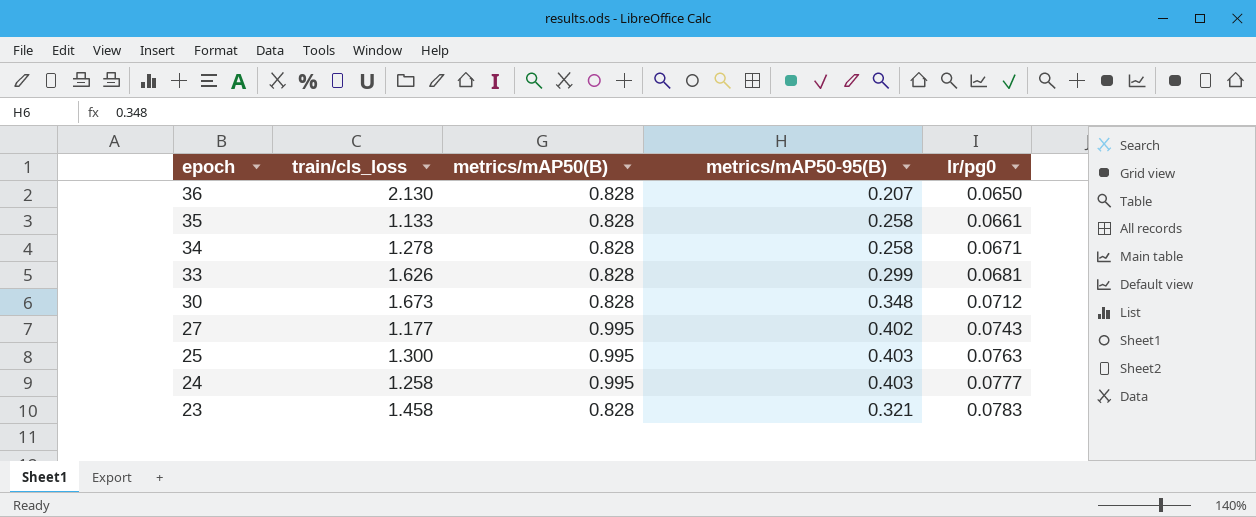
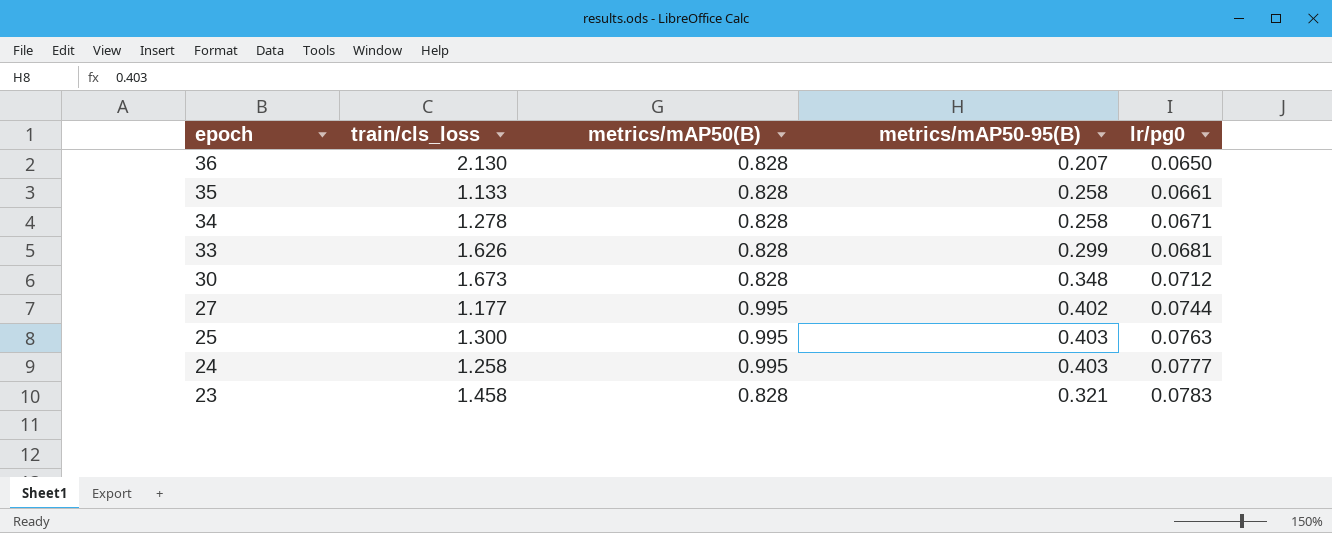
27 | lr/pg0: 0.0743 -> 0.0744

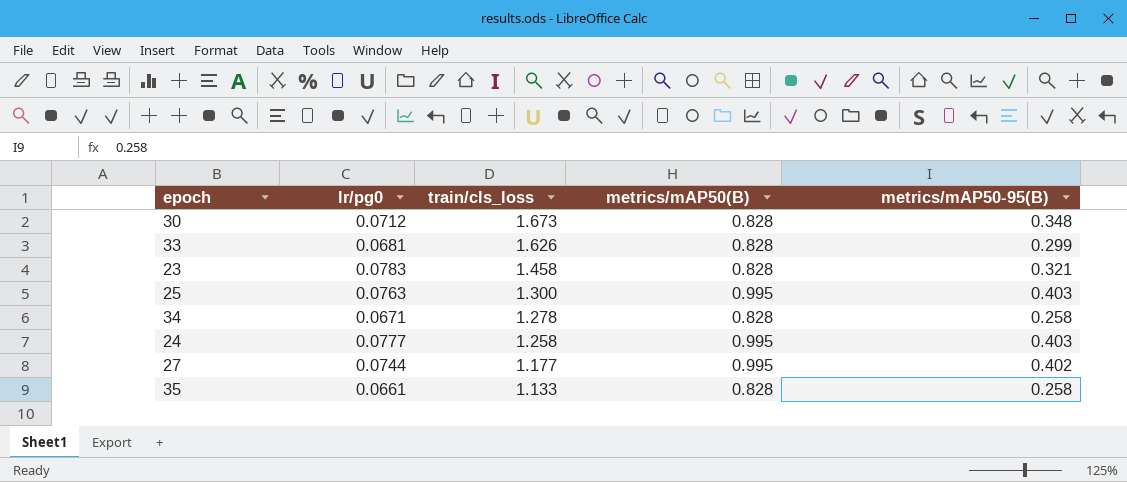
row order: epoch descending -> train/cls_loss descending
column lr/pg0 | position: 5 -> 2
row 36: 2.130 | 0.828 | 0.207 | 0.0650 -> none

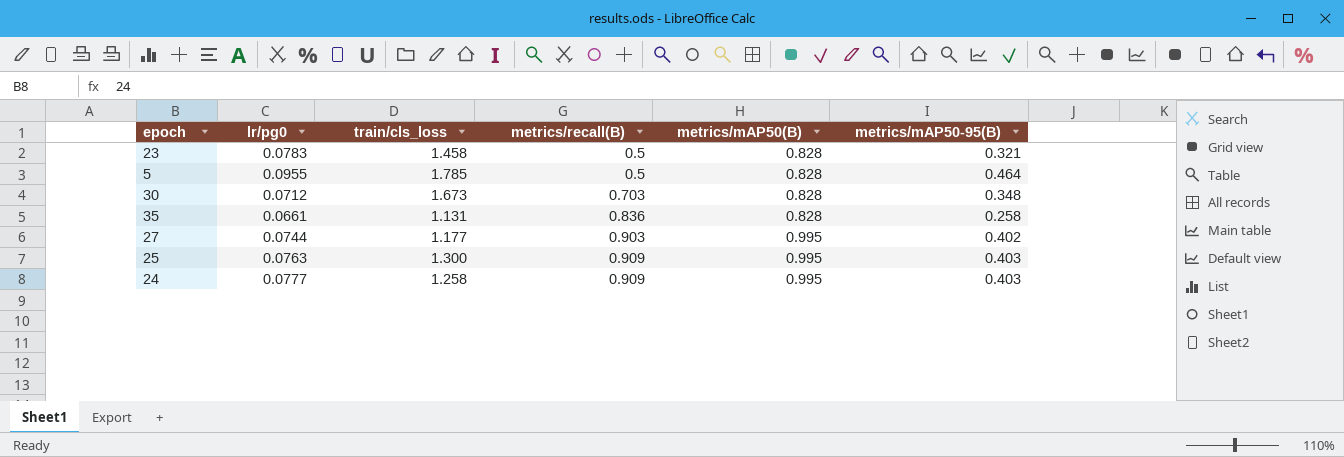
row order: train/cls_loss descending -> metrics/recall(B) ascending
column metrics/recall(B) | position: none -> 4
row 33: 0.0681 | 1.626 | 0.828 | 0.299 -> none
row 34: 0.0671 | 1.278 | 0.828 | 0.258 -> none
row 5: none -> 0.0955 | 1.785 | 0.5 | 0.828 | 0.464
35 | train/cls_loss: 1.133 -> 1.131

